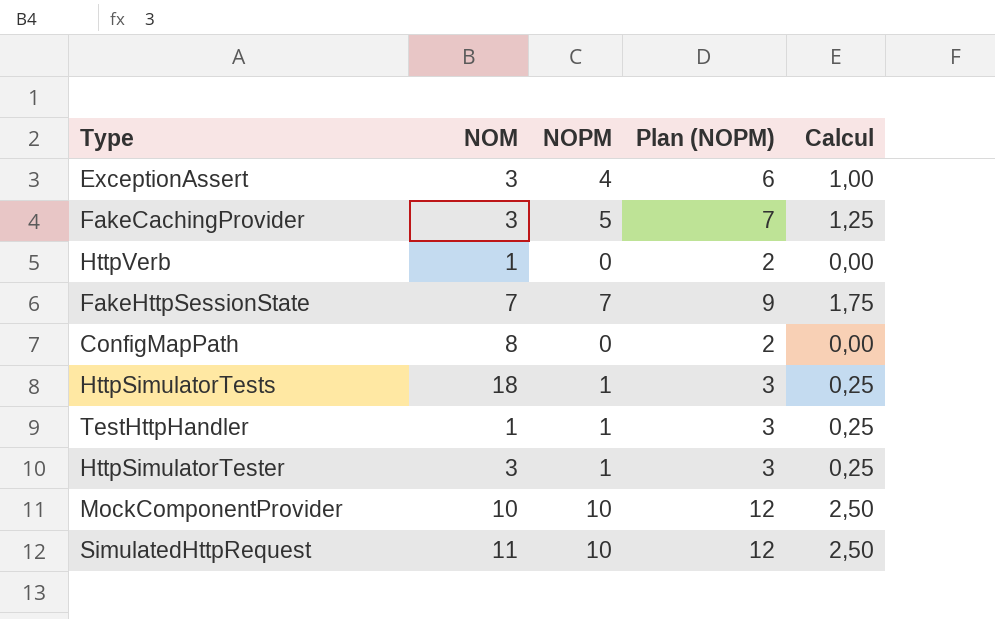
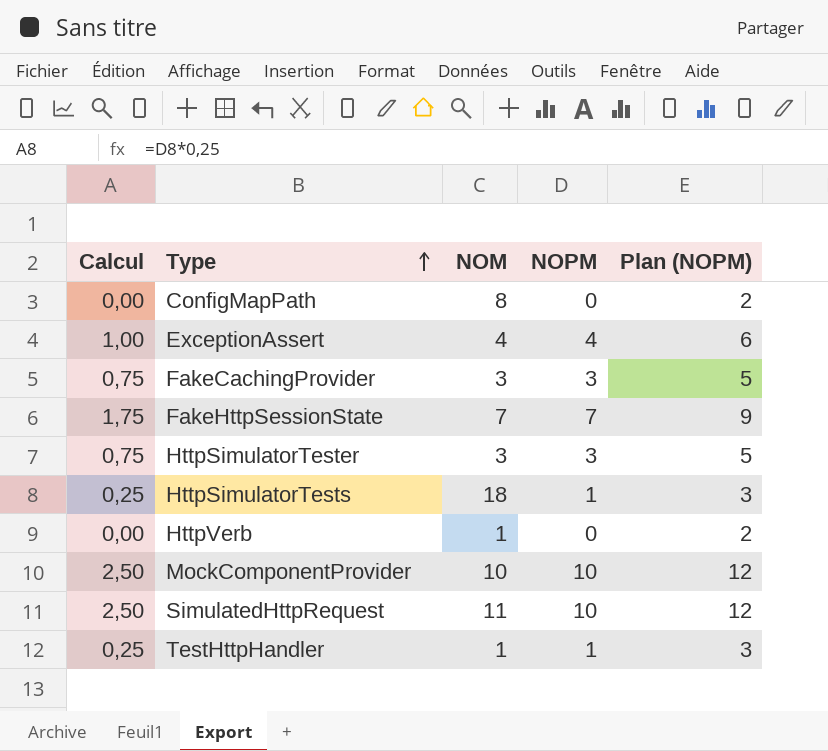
row order: none -> Type ascending
column Calcul | position: 5 -> 1
ExceptionAssert | NOM: 3 -> 4
FakeCachingProvider | Calcul: 1,25 -> 0,75
FakeCachingProvider | NOPM: 5 -> 3
FakeCachingProvider | Plan (NOPM): 7 -> 5
HttpSimulatorTester | Calcul: 0,25 -> 0,75
HttpSimulatorTester | NOPM: 1 -> 3
HttpSimulatorTester | Plan (NOPM): 3 -> 5

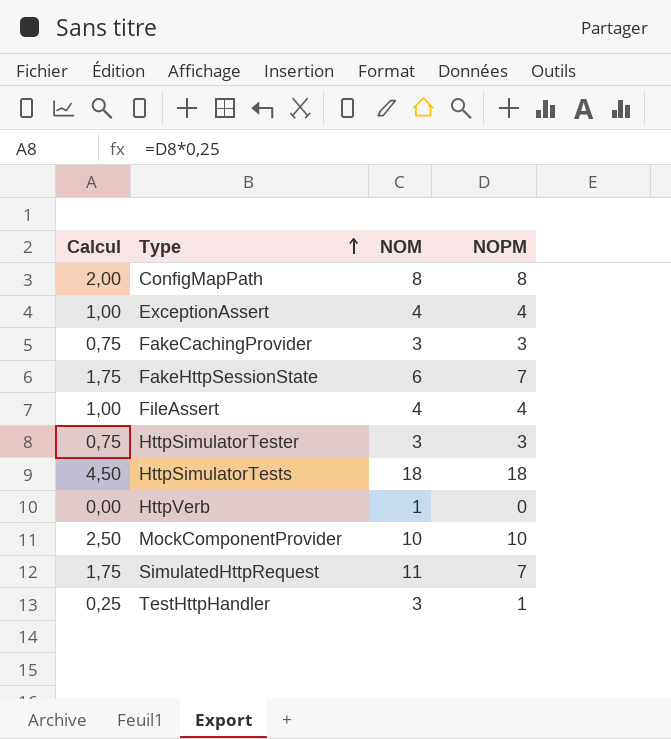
column Plan (NOPM) | formula: [NOPM] + 2 -> none
ConfigMapPath | Calcul: 0,00 -> 2,00
ConfigMapPath | NOPM: 0 -> 8
FakeHttpSessionState | NOM: 7 -> 6
row FileAssert: none -> 1,00 | 4 | 4
HttpSimulatorTests | Calcul: 0,25 -> 4,50
HttpSimulatorTests | NOPM: 1 -> 18
SimulatedHttpRequest | Calcul: 2,50 -> 1,75
SimulatedHttpRequest | NOPM: 10 -> 7
TestHttpHandler | NOM: 1 -> 3

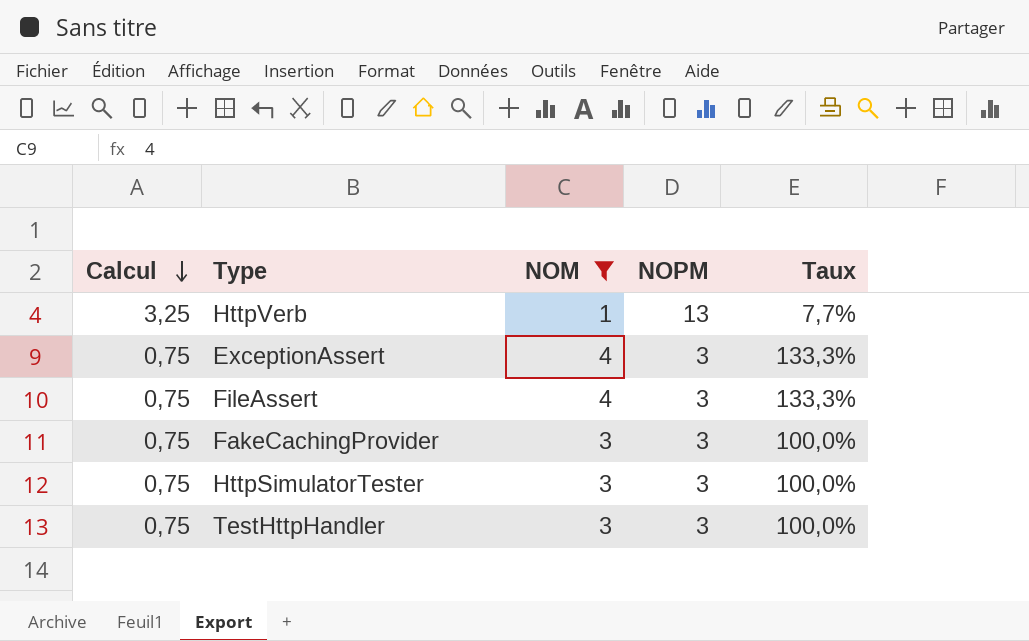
filter: none -> NOM <= 4
row order: Type ascending -> Calcul descending
column Taux | formula: none -> [NOM] / [NOPM]
HttpVerb | Calcul: 0,00 -> 3,25
HttpVerb | NOPM: 0 -> 13
ExceptionAssert | Calcul: 1,00 -> 0,75
ExceptionAssert | NOPM: 4 -> 3
FileAssert | Calcul: 1,00 -> 0,75
FileAssert | NOPM: 4 -> 3
TestHttpHandler | Calcul: 0,25 -> 0,75
TestHttpHandler | NOPM: 1 -> 3

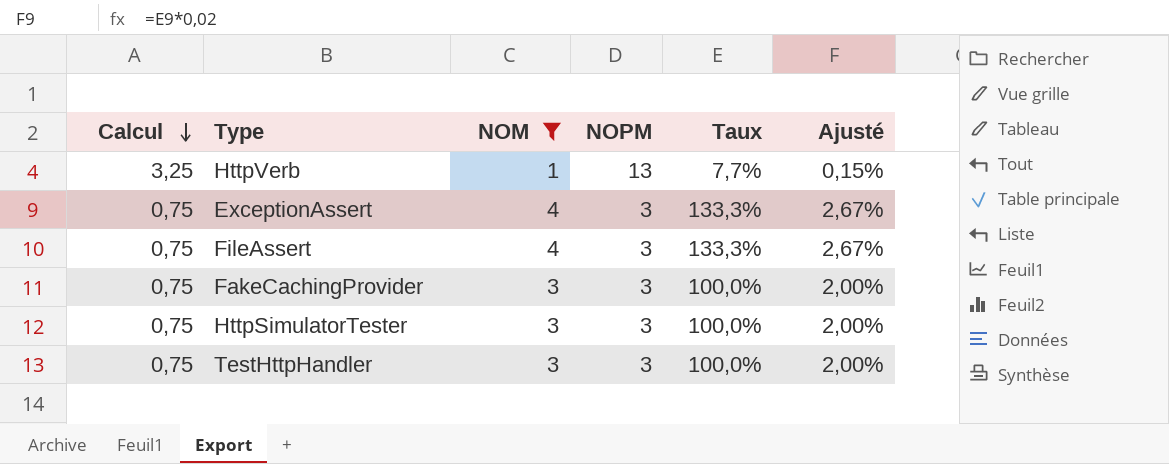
column Ajusté | formula: none -> [Taux] * 0,02

